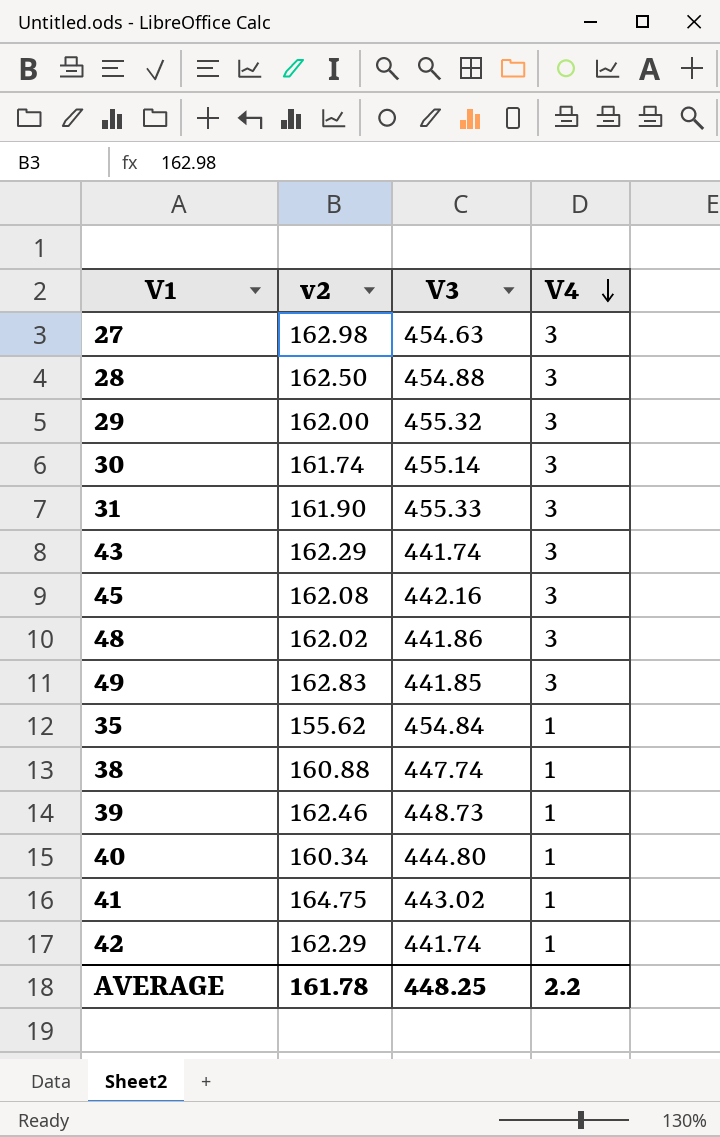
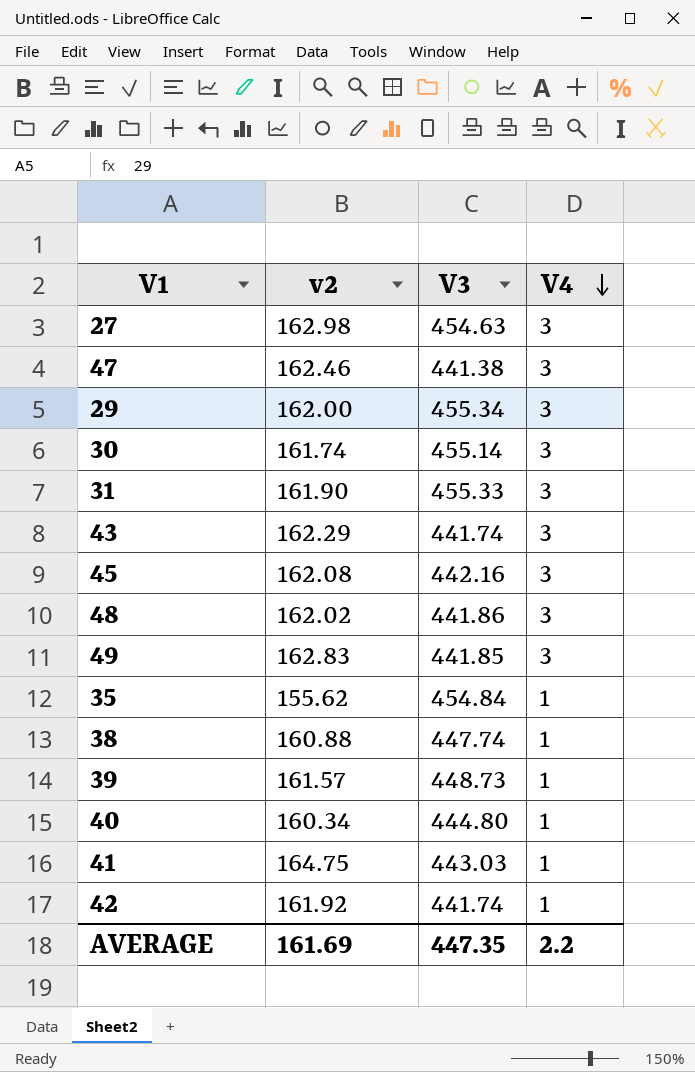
row 28: 162.50 | 454.88 | 3 -> none
row 47: none -> 162.46 | 441.38 | 3
29 | V3: 455.32 -> 455.34
39 | v2: 162.46 -> 161.57
41 | V3: 443.02 -> 443.03
42 | v2: 162.29 -> 161.92
AVERAGE | v2: 161.78 -> 161.69
AVERAGE | V3: 448.25 -> 447.35

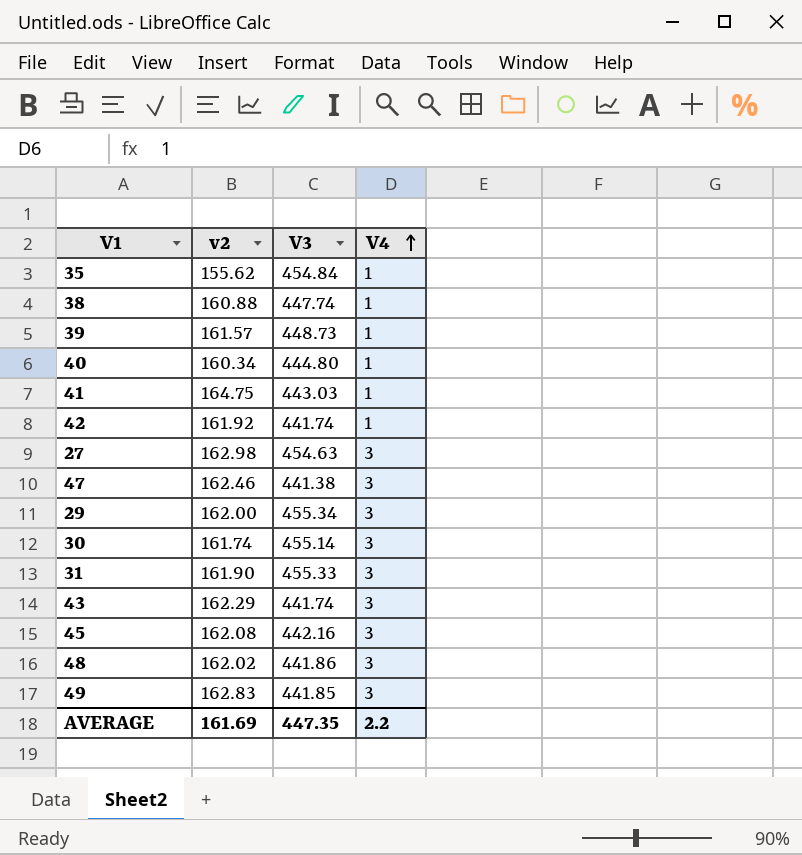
row order: V4 descending -> V4 ascending

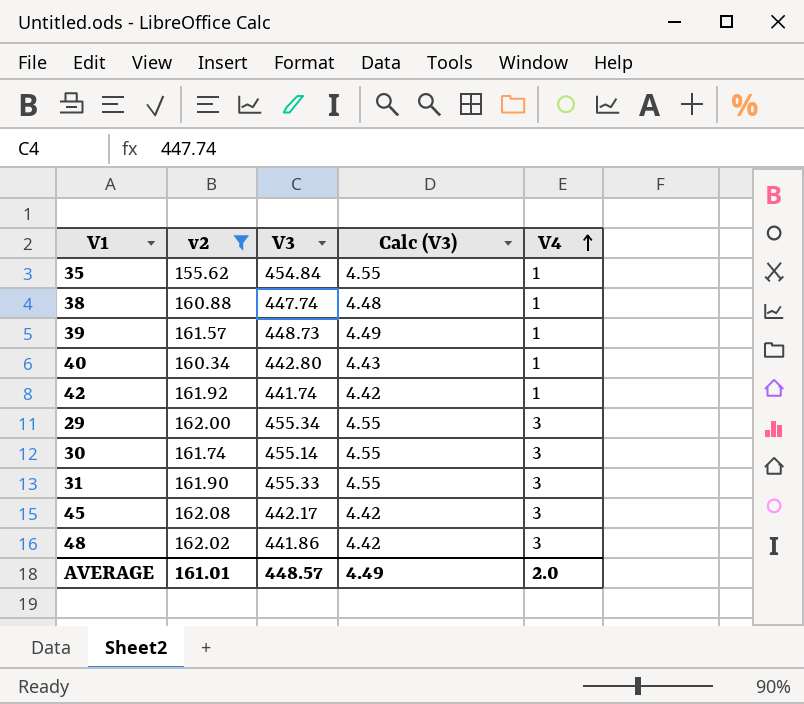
filter: none -> v2 <= 162.08
column Calc (V3) | formula: none -> [V3] * 0.01
40 | V3: 444.80 -> 442.80
45 | V3: 442.16 -> 442.17
AVERAGE | v2: 161.69 -> 161.01
AVERAGE | V3: 447.35 -> 448.57
AVERAGE | V4: 2.2 -> 2.0

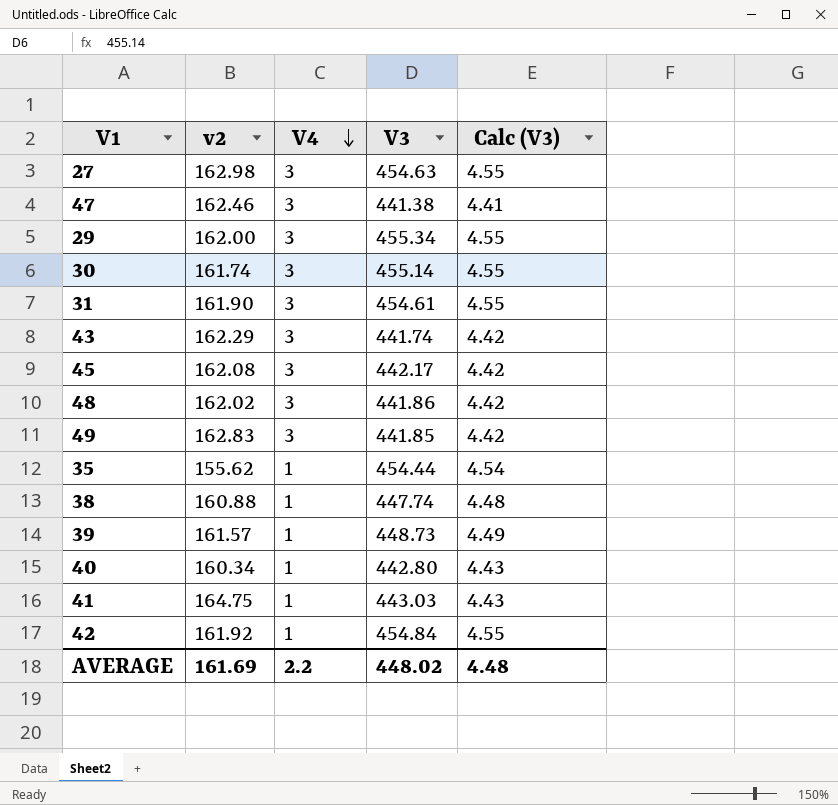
filter: v2 <= 162.08 -> none
row order: V4 ascending -> V4 descending
column V4 | position: 5 -> 3
31 | V3: 455.33 -> 454.61
35 | V3: 454.84 -> 454.44
35 | Calc (V3): 4.55 -> 4.54
42 | V3: 441.74 -> 454.84
42 | Calc (V3): 4.42 -> 4.55
AVERAGE | v2: 161.01 -> 161.69
AVERAGE | V4: 2.0 -> 2.2
AVERAGE | V3: 448.57 -> 448.02
AVERAGE | Calc (V3): 4.49 -> 4.48

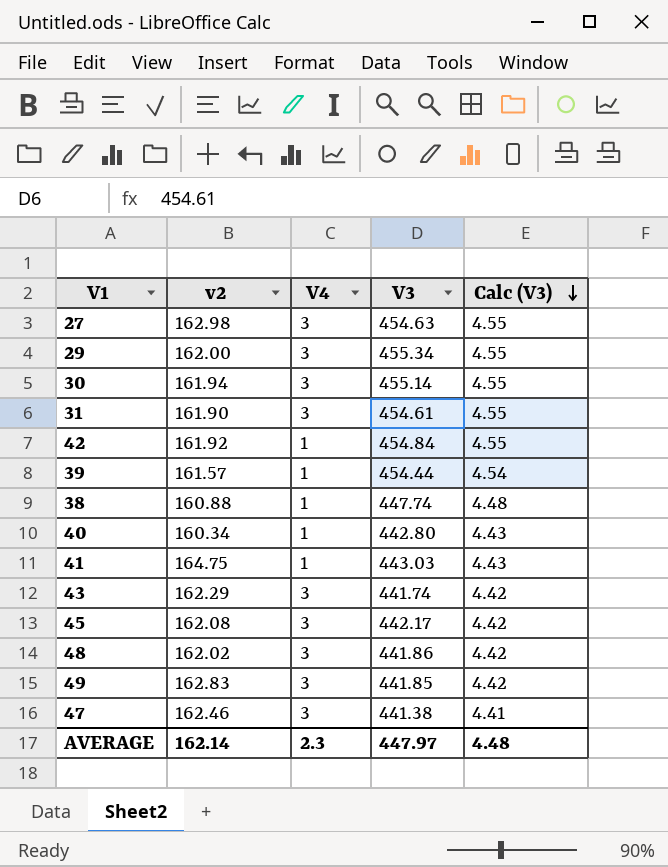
row order: V4 descending -> Calc (V3) descending
row 35: 155.62 | 1 | 454.44 | 4.54 -> none
30 | v2: 161.74 -> 161.94
39 | V3: 448.73 -> 454.44
39 | Calc (V3): 4.49 -> 4.54
AVERAGE | v2: 161.69 -> 162.14
AVERAGE | V4: 2.2 -> 2.3
AVERAGE | V3: 448.02 -> 447.97

